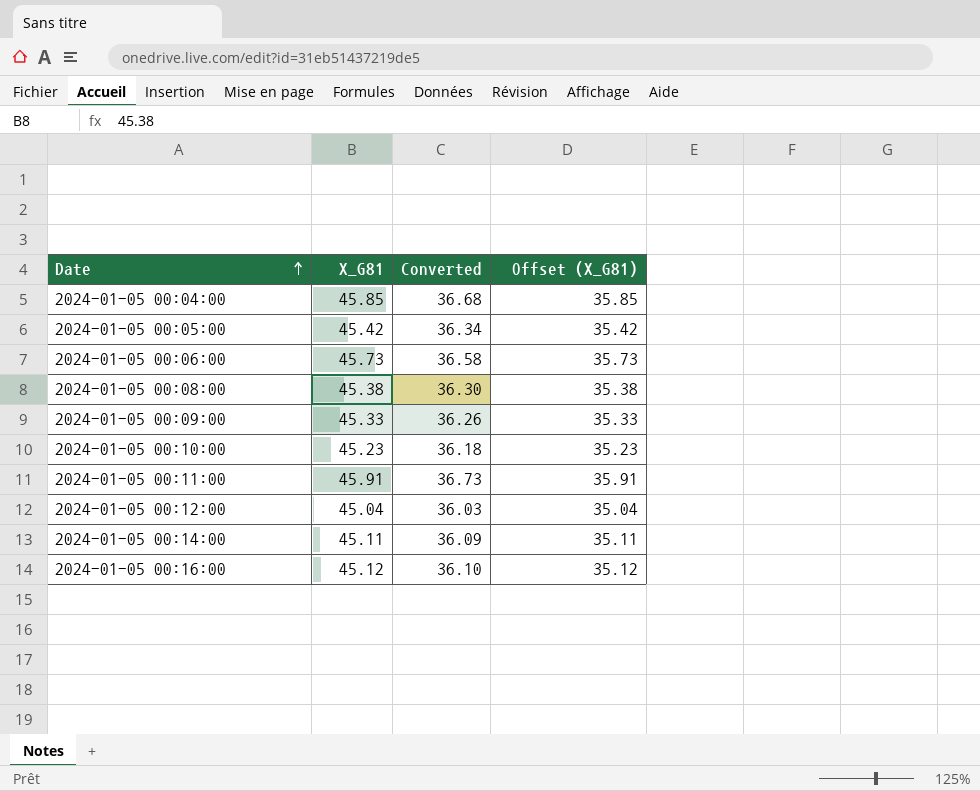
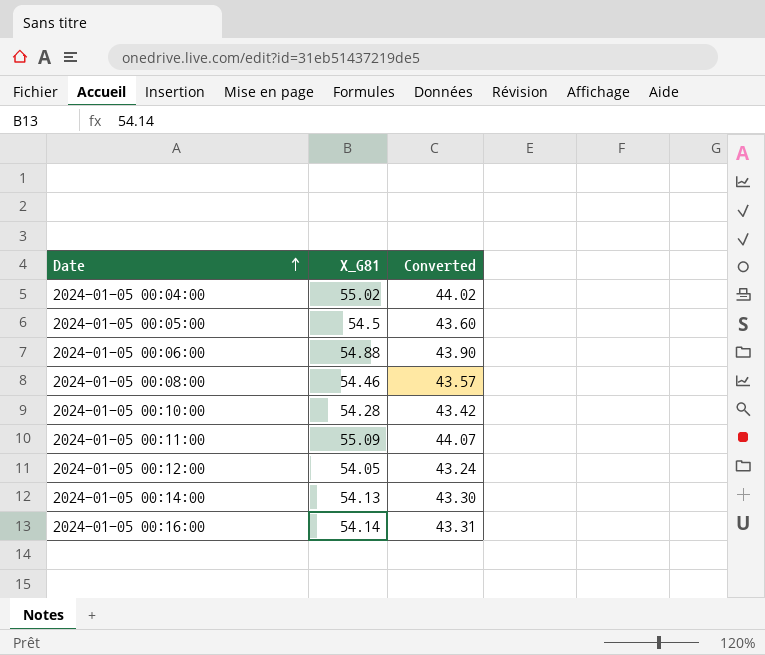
column Offset (X_G81) | formula: [X_G81] - 10 -> none
row 2024-01-05 00:09:00: 45.33 | 36.26 | 35.33 -> none
2024-01-05 00:04:00 | X_G81: 45.85 -> 55.02
2024-01-05 00:04:00 | Converted: 36.68 -> 44.02
2024-01-05 00:05:00 | X_G81: 45.42 -> 54.5
2024-01-05 00:05:00 | Converted: 36.34 -> 43.60
2024-01-05 00:06:00 | X_G81: 45.73 -> 54.88
2024-01-05 00:06:00 | Converted: 36.58 -> 43.90
2024-01-05 00:08:00 | X_G81: 45.38 -> 54.46
2024-01-05 00:08:00 | Converted: 36.30 -> 43.57
2024-01-05 00:10:00 | X_G81: 45.23 -> 54.28
2024-01-05 00:10:00 | Converted: 36.18 -> 43.42
2024-01-05 00:11:00 | X_G81: 45.91 -> 55.09
2024-01-05 00:11:00 | Converted: 36.73 -> 44.07
2024-01-05 00:12:00 | X_G81: 45.04 -> 54.05
2024-01-05 00:12:00 | Converted: 36.03 -> 43.24
2024-01-05 00:14:00 | X_G81: 45.11 -> 54.13
2024-01-05 00:14:00 | Converted: 36.09 -> 43.30
2024-01-05 00:16:00 | X_G81: 45.12 -> 54.14
2024-01-05 00:16:00 | Converted: 36.10 -> 43.31

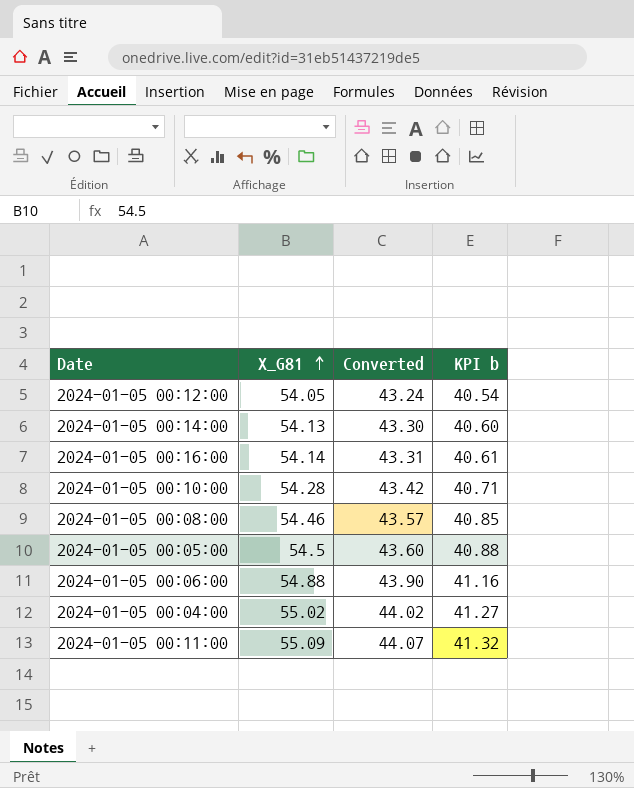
row order: Date ascending -> X_G81 ascending
column KPI b | formula: none -> [X_G81] * 0.75

